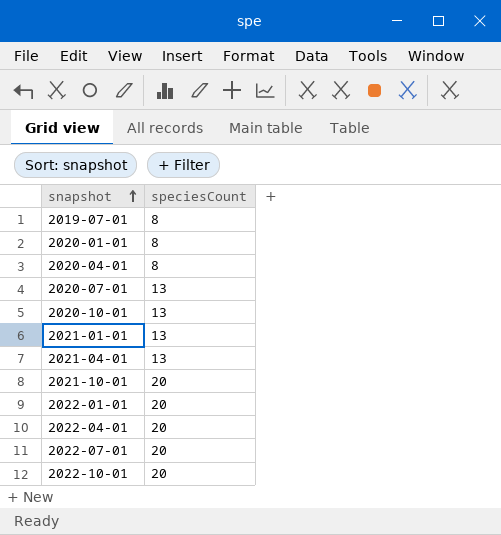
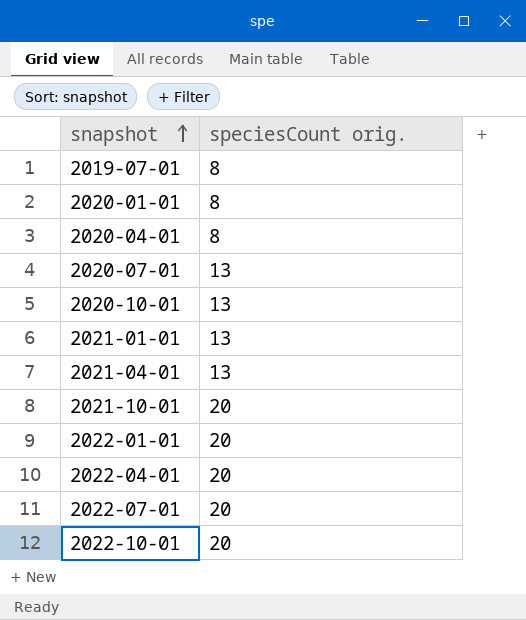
column name: speciesCount -> speciesCount orig.

